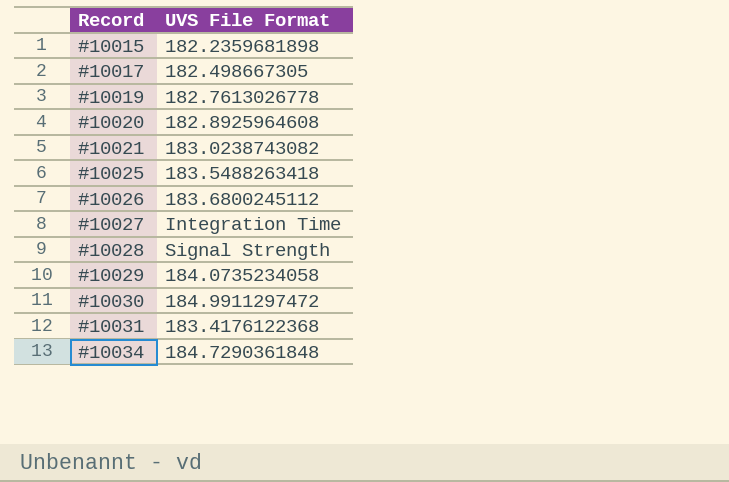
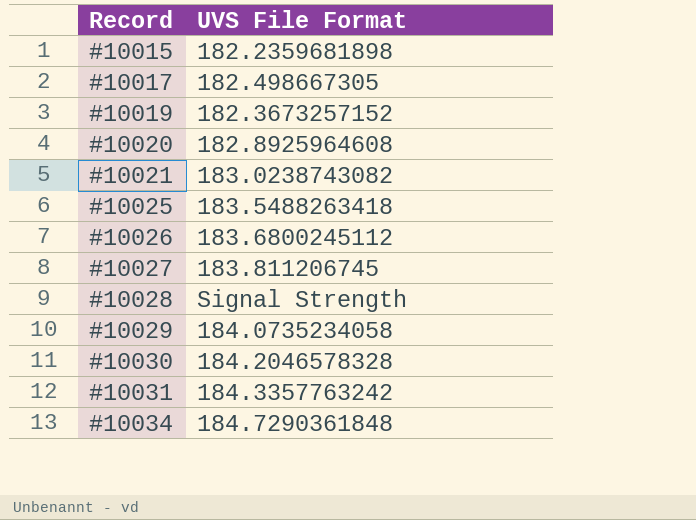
#10019 | UVS File Format: 182.7613026778 -> 182.3673257152
#10027 | UVS File Format: Integration Time -> 183.811206745
#10030 | UVS File Format: 184.9911297472 -> 184.2046578328
#10031 | UVS File Format: 183.4176122368 -> 184.3357763242

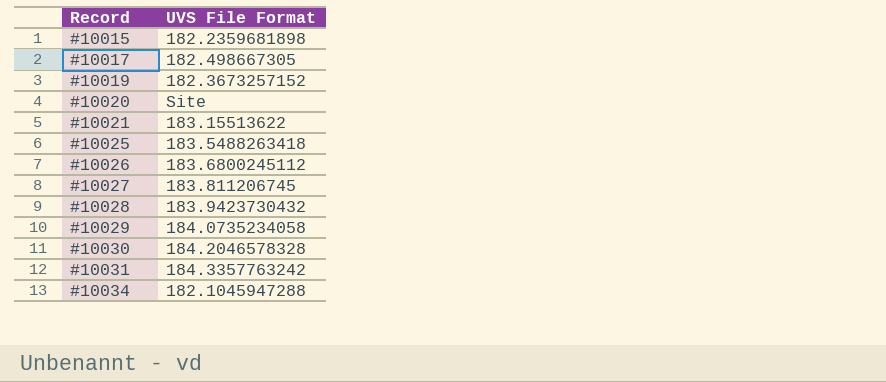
#10020 | UVS File Format: 182.8925964608 -> Site
#10021 | UVS File Format: 183.0238743082 -> 183.15513622
#10028 | UVS File Format: Signal Strength -> 183.9423730432
#10034 | UVS File Format: 184.7290361848 -> 182.1045947288

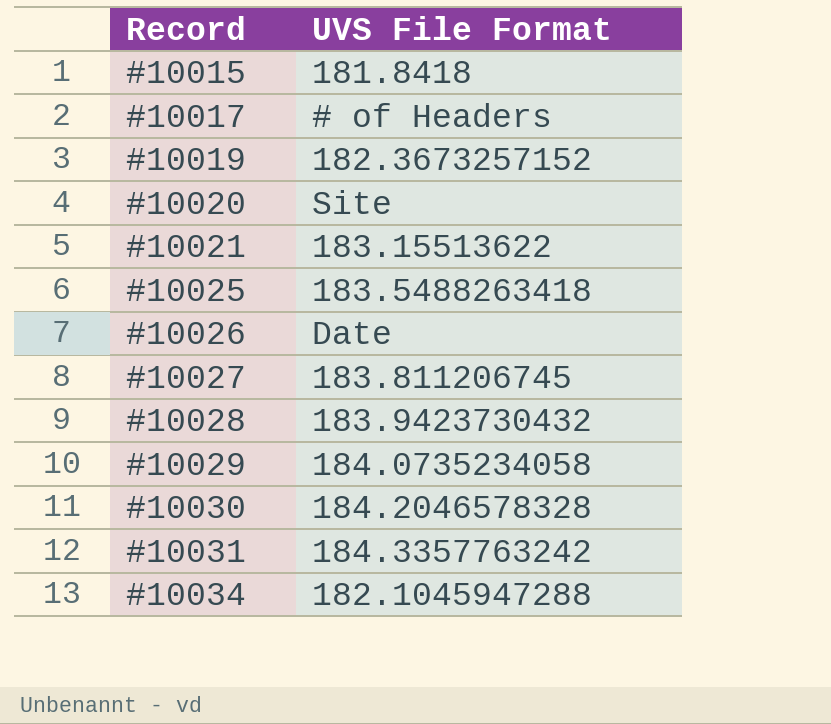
#10015 | UVS File Format: 182.2359681898 -> 181.8418
#10017 | UVS File Format: 182.498667305 -> # of Headers
#10026 | UVS File Format: 183.6800245112 -> Date

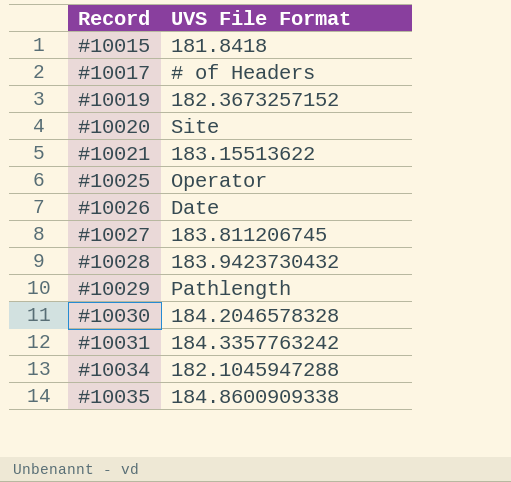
#10025 | UVS File Format: 183.5488263418 -> Operator
#10029 | UVS File Format: 184.0735234058 -> Pathlength
row #10035: none -> 184.8600909338

